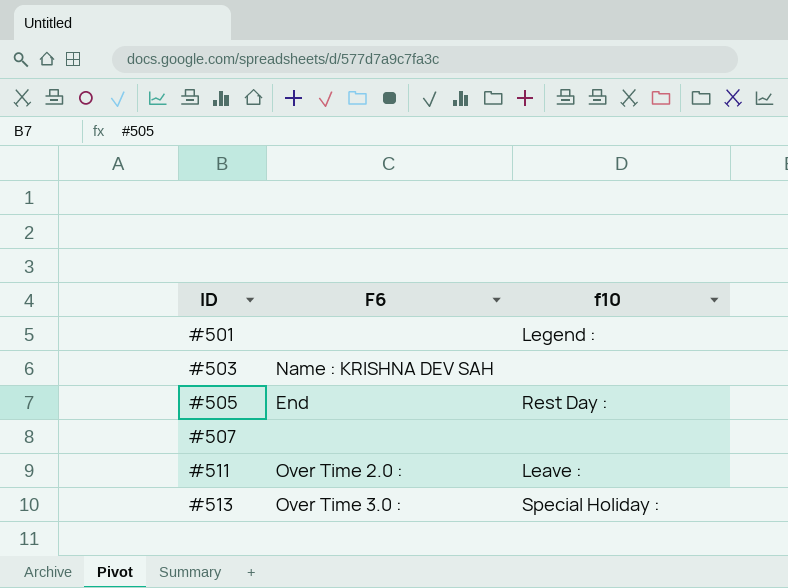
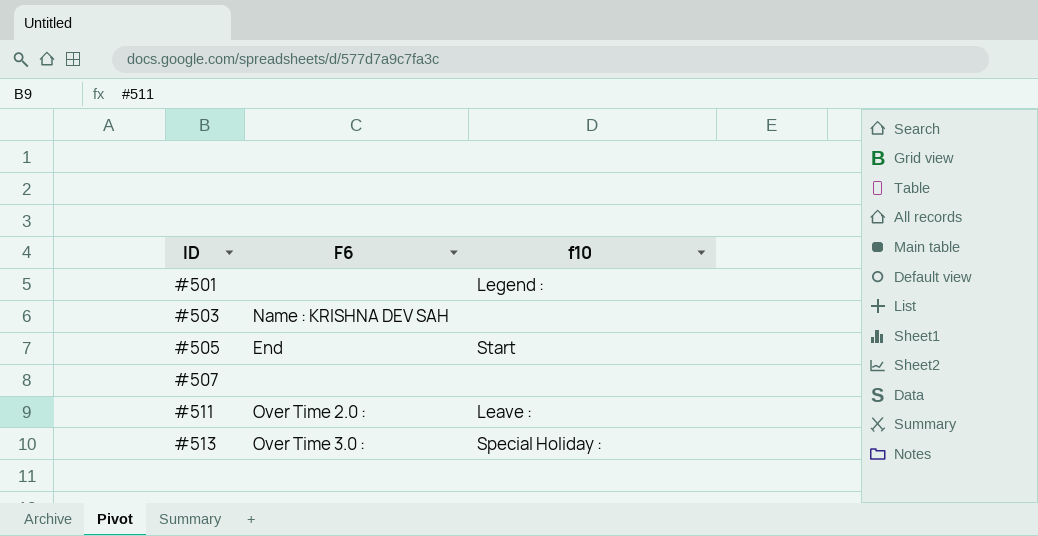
#505 | f10: Rest Day : -> Start

